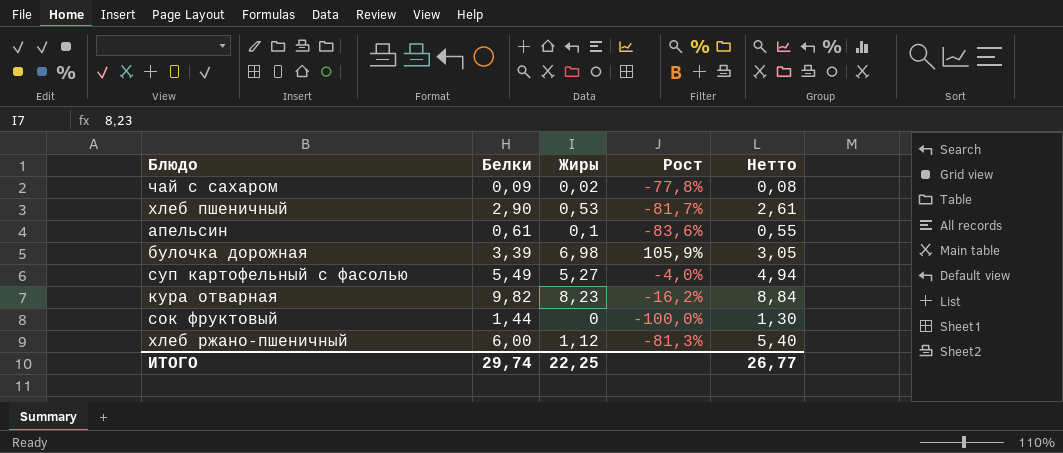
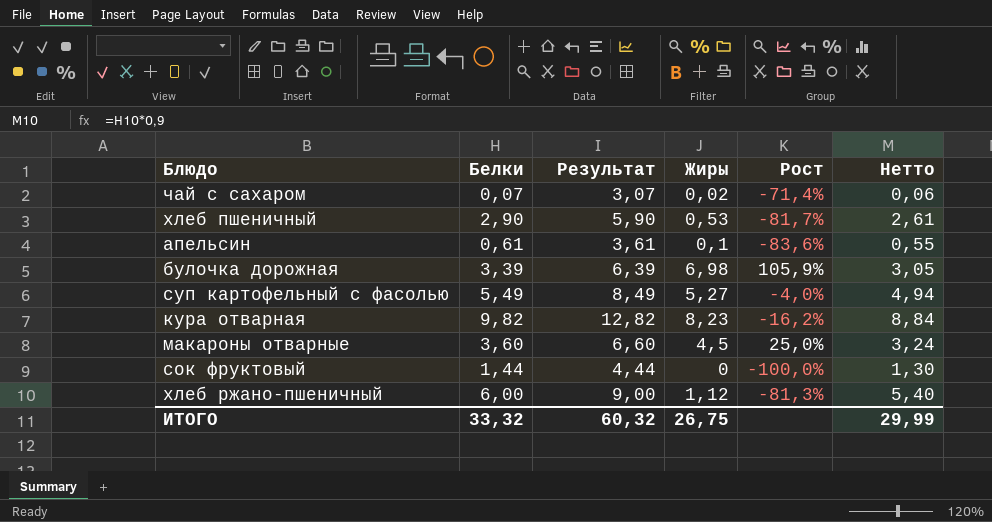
column Результат | formula: none -> [Белки] + 3
чай с сахаром | Белки: 0,09 -> 0,07
чай с сахаром | Рост: -77,8% -> -71,4%
чай с сахаром | Нетто: 0,08 -> 0,06
row макароны отварные: none -> 3,60 | 6,60 | 4,5 | 25,0% | 3,24
ИТОГО | Белки: 29,74 -> 33,32
ИТОГО | Жиры: 22,25 -> 26,75
ИТОГО | Нетто: 26,77 -> 29,99

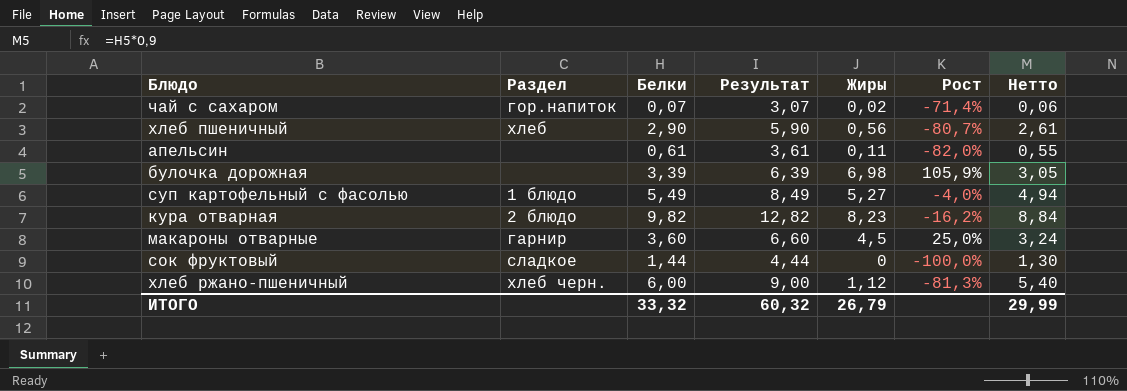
column Раздел | position: none -> 2
хлеб пшеничный | Жиры: 0,53 -> 0,56
хлеб пшеничный | Рост: -81,7% -> -80,7%
апельсин | Жиры: 0,1 -> 0,11
апельсин | Рост: -83,6% -> -82,0%
ИТОГО | Жиры: 26,75 -> 26,79

